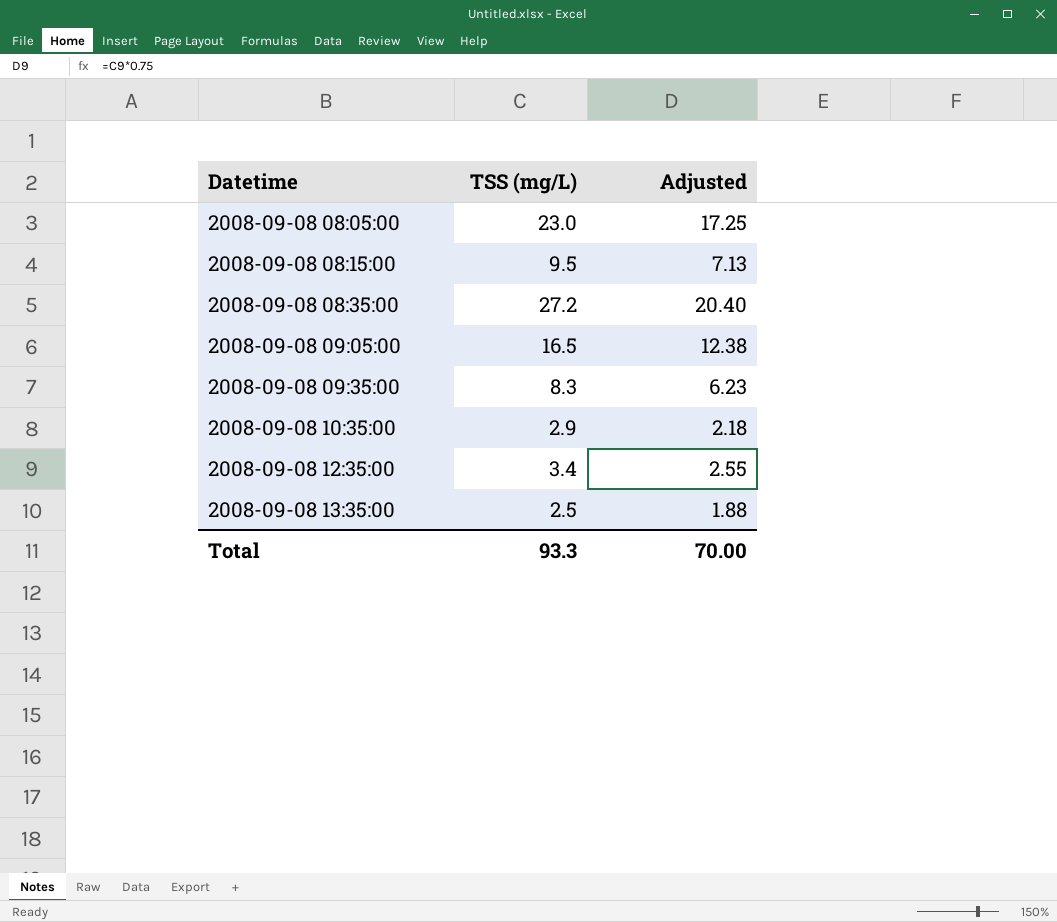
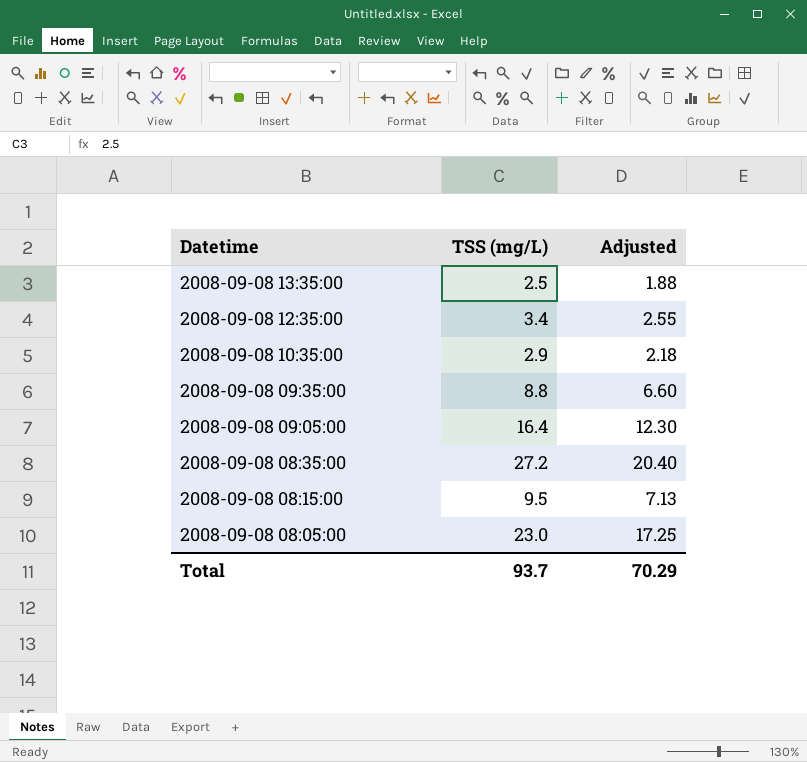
row order: Datetime ascending -> Datetime descending
2008-09-08 09:35:00 | TSS (mg/L): 8.3 -> 8.8
2008-09-08 09:35:00 | Adjusted: 6.23 -> 6.60
2008-09-08 09:05:00 | TSS (mg/L): 16.5 -> 16.4
2008-09-08 09:05:00 | Adjusted: 12.38 -> 12.30
Total | TSS (mg/L): 93.3 -> 93.7
Total | Adjusted: 70.00 -> 70.29

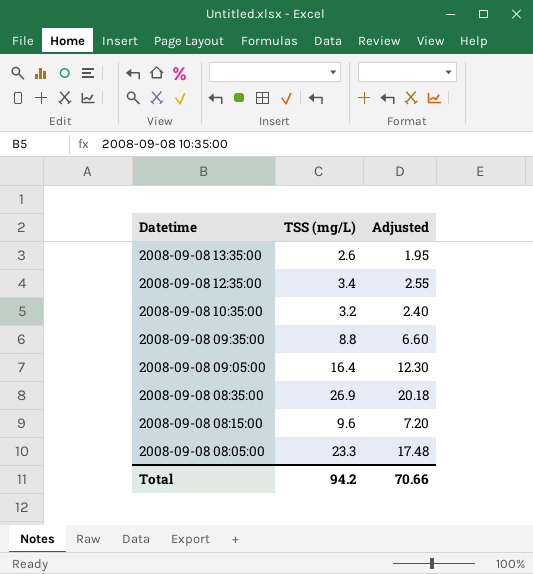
2008-09-08 13:35:00 | TSS (mg/L): 2.5 -> 2.6
2008-09-08 13:35:00 | Adjusted: 1.88 -> 1.95
2008-09-08 10:35:00 | TSS (mg/L): 2.9 -> 3.2
2008-09-08 10:35:00 | Adjusted: 2.18 -> 2.40
2008-09-08 08:35:00 | TSS (mg/L): 27.2 -> 26.9
2008-09-08 08:35:00 | Adjusted: 20.40 -> 20.18
2008-09-08 08:15:00 | TSS (mg/L): 9.5 -> 9.6
2008-09-08 08:15:00 | Adjusted: 7.13 -> 7.20
2008-09-08 08:05:00 | TSS (mg/L): 23.0 -> 23.3
2008-09-08 08:05:00 | Adjusted: 17.25 -> 17.48
Total | TSS (mg/L): 93.7 -> 94.2
Total | Adjusted: 70.29 -> 70.66

